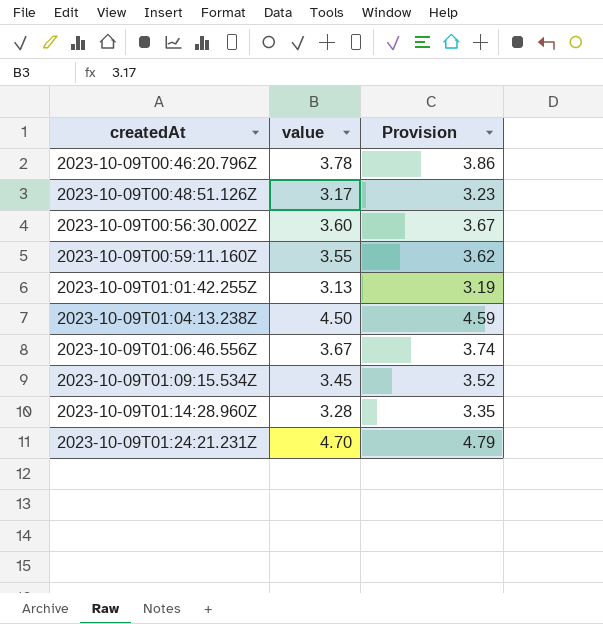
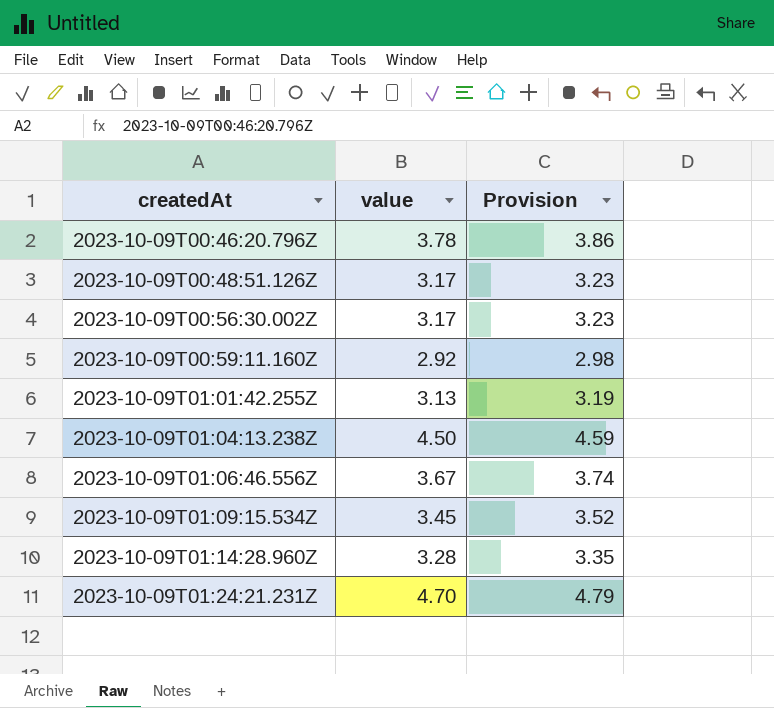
2023-10-09T00:56:30.002Z | value: 3.60 -> 3.17
2023-10-09T00:56:30.002Z | Provision: 3.67 -> 3.23
2023-10-09T00:59:11.160Z | value: 3.55 -> 2.92
2023-10-09T00:59:11.160Z | Provision: 3.62 -> 2.98

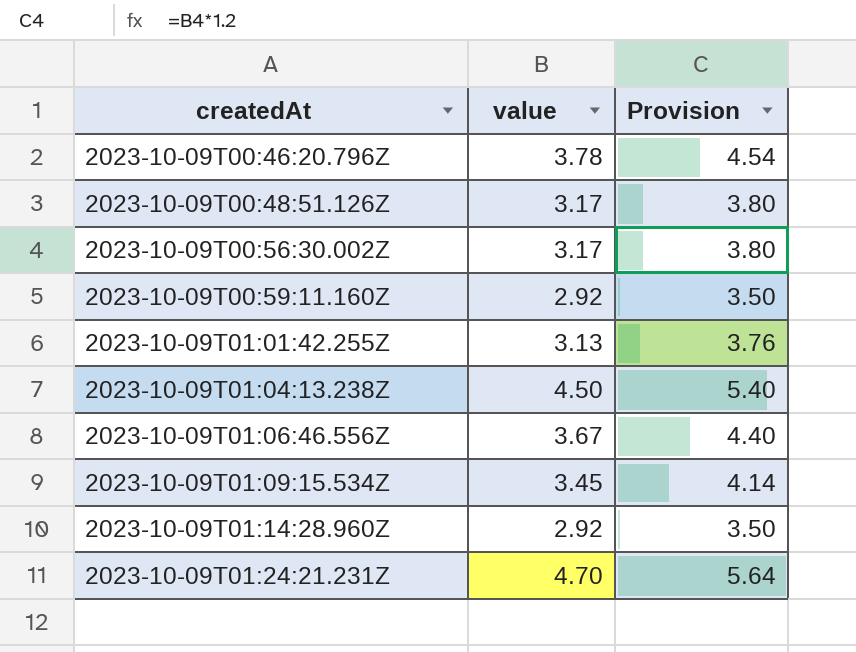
column Provision | formula: [value] * 1.02 -> [value] * 1.2
2023-10-09T01:14:28.960Z | value: 3.28 -> 2.92

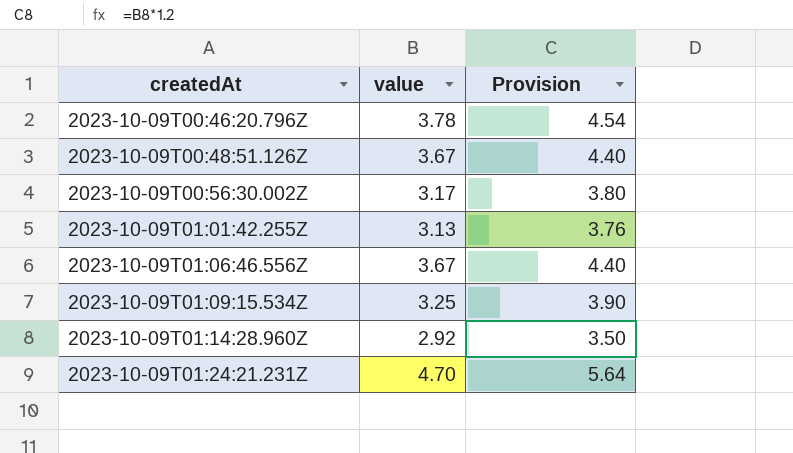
row 2023-10-09T00:59:11.160Z: 2.92 | 3.50 -> none
row 2023-10-09T01:04:13.238Z: 4.50 | 5.40 -> none
2023-10-09T00:48:51.126Z | value: 3.17 -> 3.67
2023-10-09T00:48:51.126Z | Provision: 3.80 -> 4.40
2023-10-09T01:09:15.534Z | value: 3.45 -> 3.25
2023-10-09T01:09:15.534Z | Provision: 4.14 -> 3.90

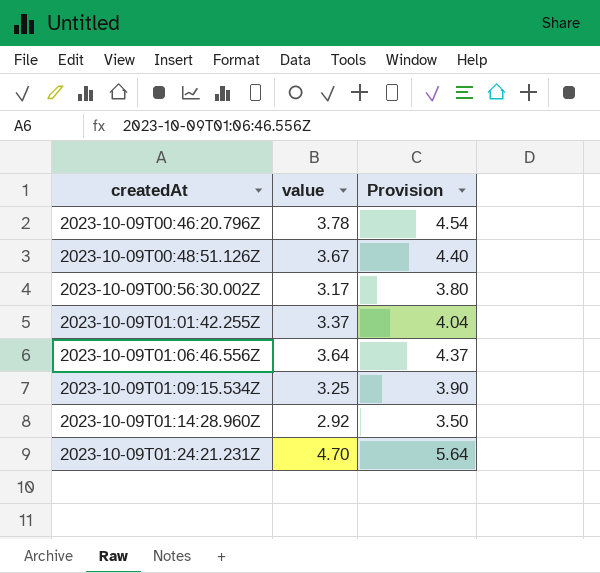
2023-10-09T01:01:42.255Z | value: 3.13 -> 3.37
2023-10-09T01:01:42.255Z | Provision: 3.76 -> 4.04
2023-10-09T01:06:46.556Z | value: 3.67 -> 3.64
2023-10-09T01:06:46.556Z | Provision: 4.40 -> 4.37

